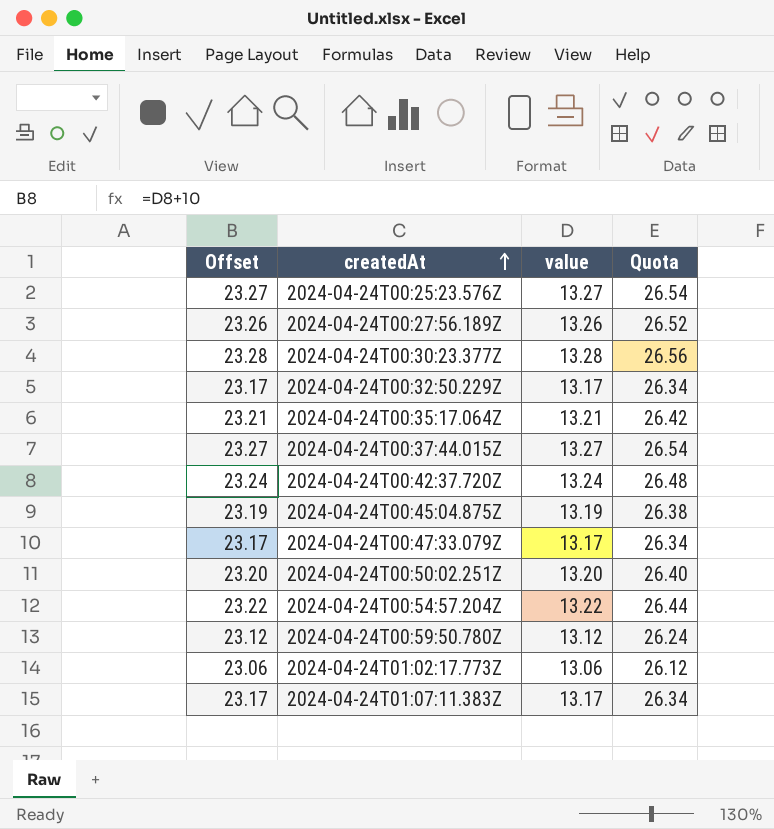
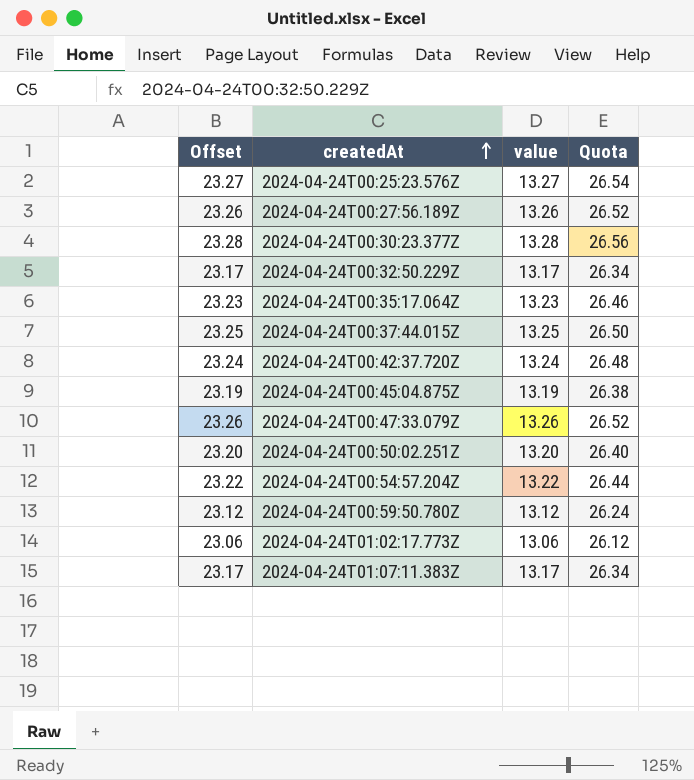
2024-04-24T00:35:17.064Z | Offset: 23.21 -> 23.23
2024-04-24T00:35:17.064Z | value: 13.21 -> 13.23
2024-04-24T00:35:17.064Z | Quota: 26.42 -> 26.46
2024-04-24T00:37:44.015Z | Offset: 23.27 -> 23.25
2024-04-24T00:37:44.015Z | value: 13.27 -> 13.25
2024-04-24T00:37:44.015Z | Quota: 26.54 -> 26.50
2024-04-24T00:47:33.079Z | Offset: 23.17 -> 23.26
2024-04-24T00:47:33.079Z | value: 13.17 -> 13.26
2024-04-24T00:47:33.079Z | Quota: 26.34 -> 26.52

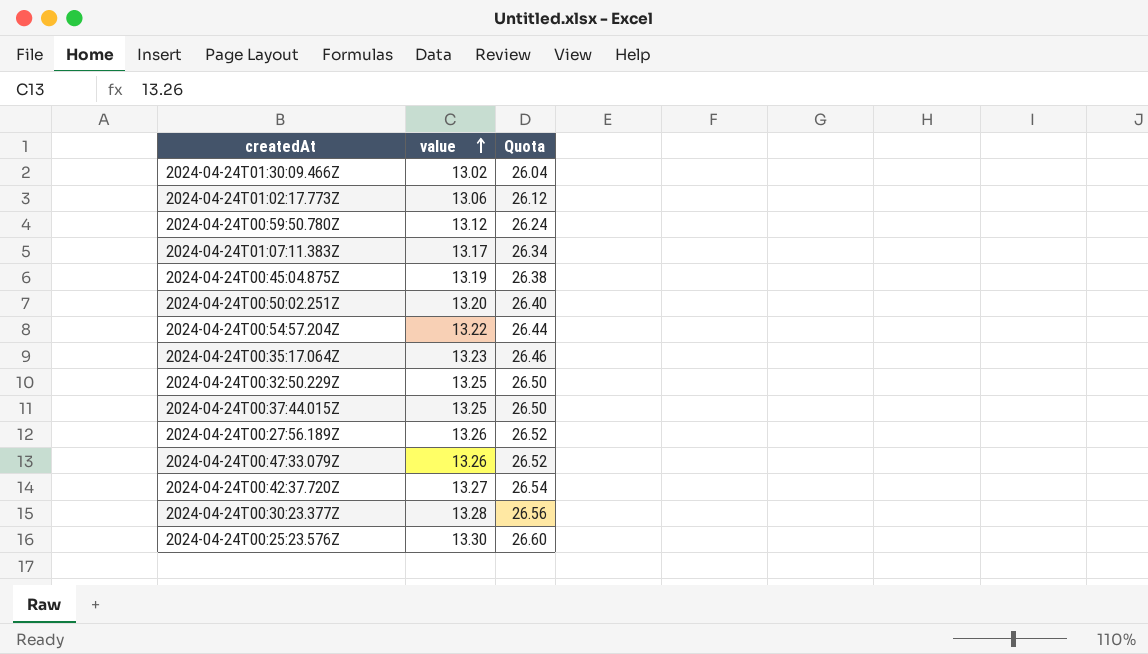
row order: createdAt ascending -> value ascending
column Offset | formula: [value] + 10 -> none
row 2024-04-24T01:30:09.466Z: none -> 13.02 | 26.04
2024-04-24T00:32:50.229Z | value: 13.17 -> 13.25
2024-04-24T00:32:50.229Z | Quota: 26.34 -> 26.50
2024-04-24T00:42:37.720Z | value: 13.24 -> 13.27
2024-04-24T00:42:37.720Z | Quota: 26.48 -> 26.54
2024-04-24T00:25:23.576Z | value: 13.27 -> 13.30
2024-04-24T00:25:23.576Z | Quota: 26.54 -> 26.60

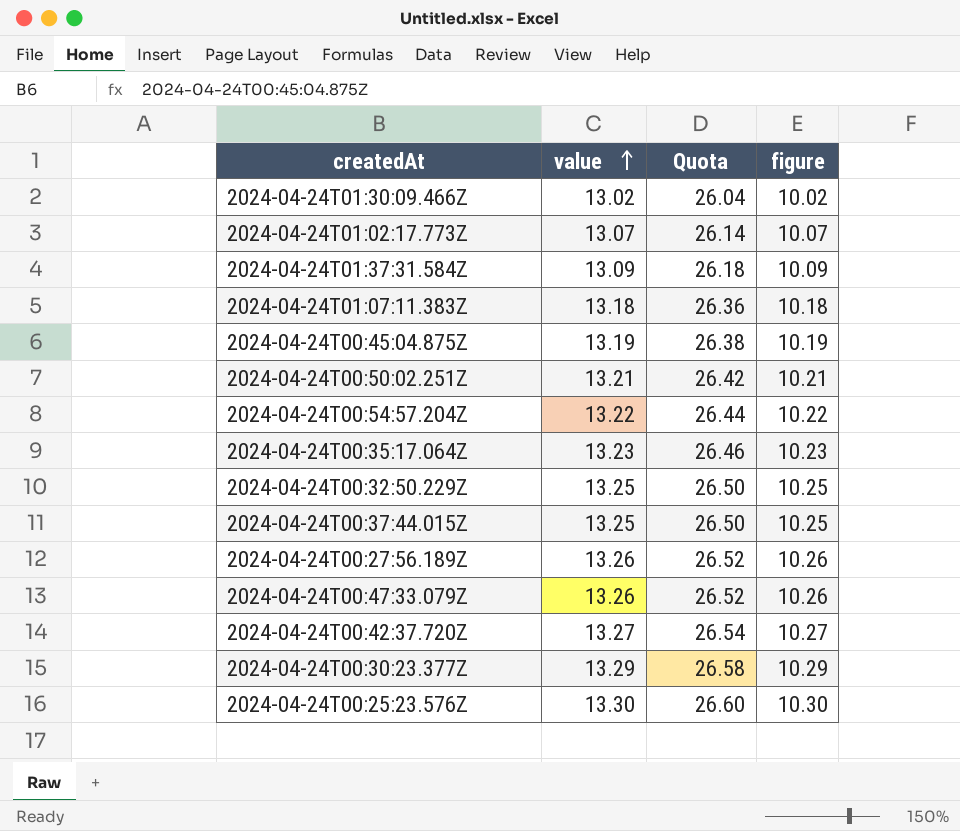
column figure | formula: none -> [value] - 3
row 2024-04-24T00:59:50.780Z: 13.12 | 26.24 -> none
2024-04-24T01:02:17.773Z | value: 13.06 -> 13.07
2024-04-24T01:02:17.773Z | Quota: 26.12 -> 26.14
row 2024-04-24T01:37:31.584Z: none -> 13.09 | 26.18 | 10.09
2024-04-24T01:07:11.383Z | value: 13.17 -> 13.18
2024-04-24T01:07:11.383Z | Quota: 26.34 -> 26.36
2024-04-24T00:50:02.251Z | value: 13.20 -> 13.21
2024-04-24T00:50:02.251Z | Quota: 26.40 -> 26.42
2024-04-24T00:30:23.377Z | value: 13.28 -> 13.29
2024-04-24T00:30:23.377Z | Quota: 26.56 -> 26.58

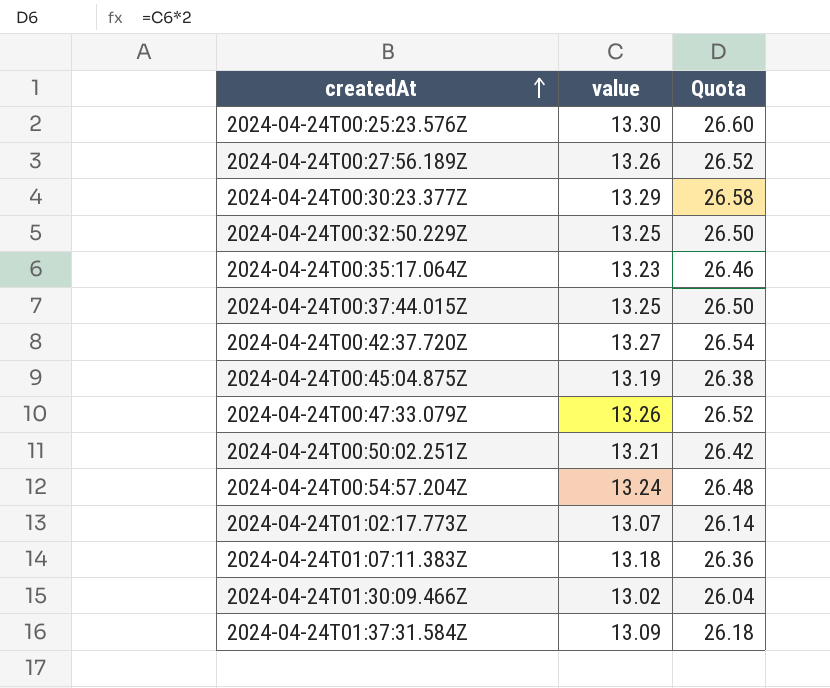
row order: value ascending -> createdAt ascending
column figure | formula: [value] - 3 -> none
2024-04-24T00:54:57.204Z | value: 13.22 -> 13.24
2024-04-24T00:54:57.204Z | Quota: 26.44 -> 26.48

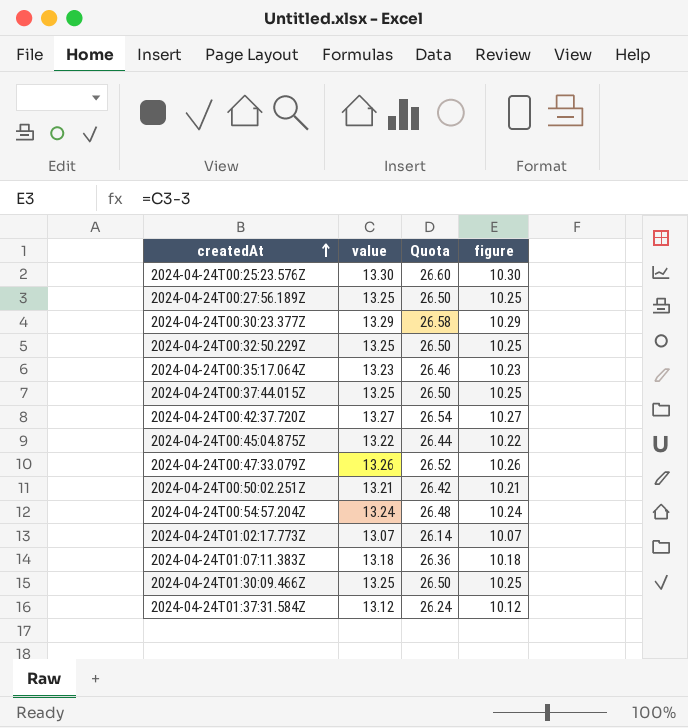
column figure | formula: none -> [value] - 3
2024-04-24T00:27:56.189Z | value: 13.26 -> 13.25
2024-04-24T00:27:56.189Z | Quota: 26.52 -> 26.50
2024-04-24T00:45:04.875Z | value: 13.19 -> 13.22
2024-04-24T00:45:04.875Z | Quota: 26.38 -> 26.44
2024-04-24T01:30:09.466Z | value: 13.02 -> 13.25
2024-04-24T01:30:09.466Z | Quota: 26.04 -> 26.50
2024-04-24T01:37:31.584Z | value: 13.09 -> 13.12
2024-04-24T01:37:31.584Z | Quota: 26.18 -> 26.24

